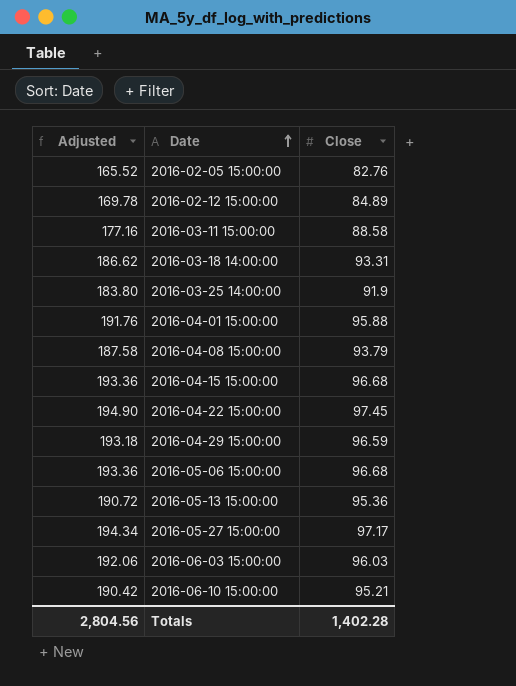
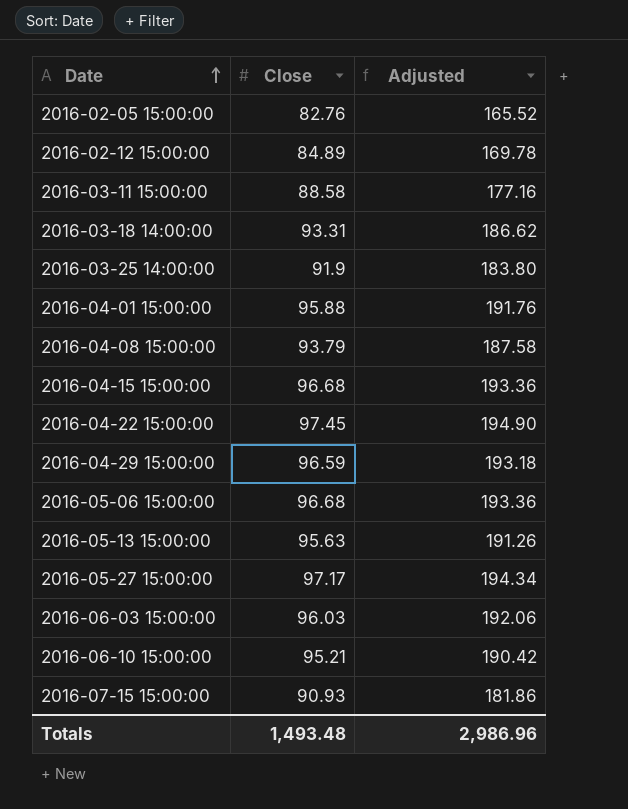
column Adjusted | position: 1 -> 3
2016-05-13 15:00:00 | Close: 95.36 -> 95.63
2016-05-13 15:00:00 | Adjusted: 190.72 -> 191.26
row 2016-07-15 15:00:00: none -> 90.93 | 181.86
Totals | Close: 1,402.28 -> 1,493.48
Totals | Adjusted: 2,804.56 -> 2,986.96

